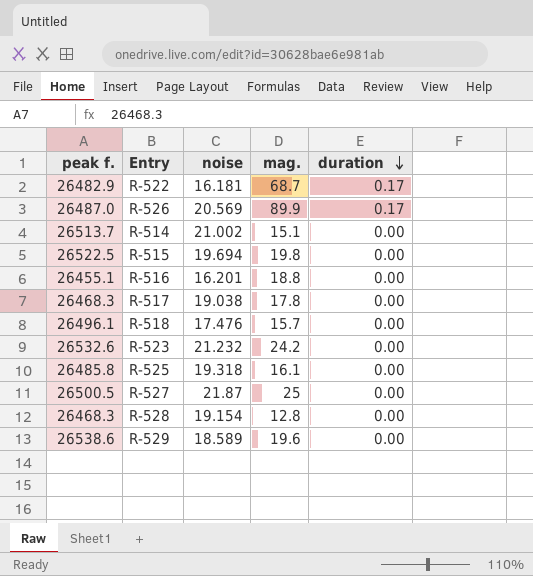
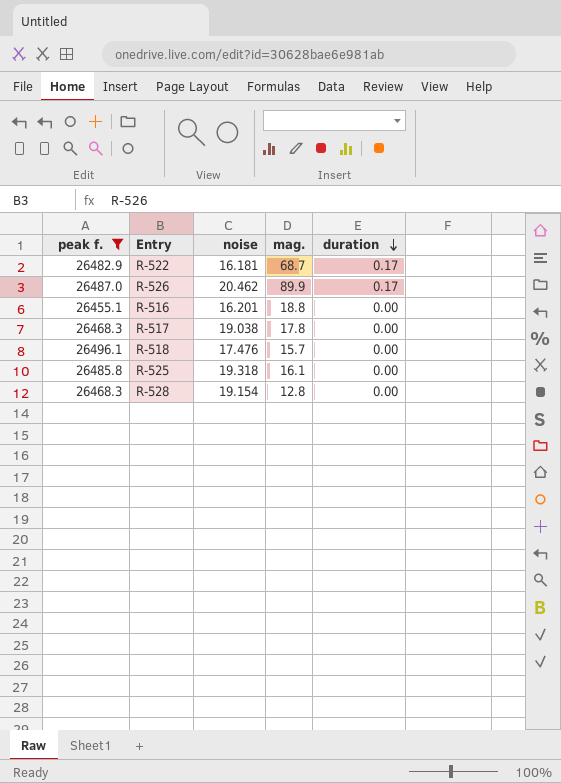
filter: none -> peak f. <= 26496.1
R-526 | noise: 20.569 -> 20.462

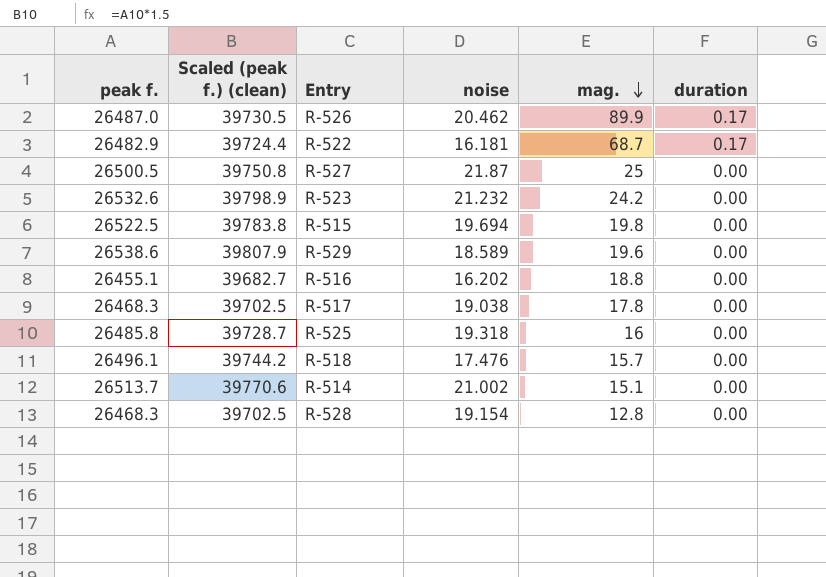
filter: peak f. <= 26496.1 -> none
row order: duration descending -> mag. descending
column Scaled (peak f.) (clean) | formula: none -> [peak f.] * 1.5
R-516 | noise: 16.201 -> 16.202
R-525 | mag.: 16.1 -> 16

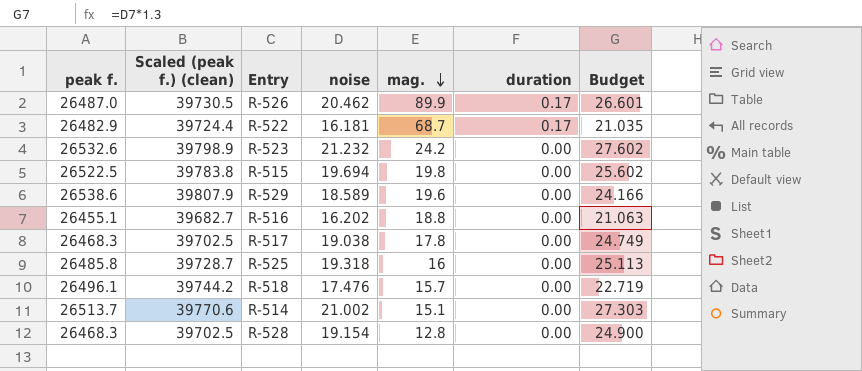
column Budget | formula: none -> [noise] * 1.3
row R-527: 26500.5 | 39750.8 | 21.87 | 25 | 0.00 -> none

